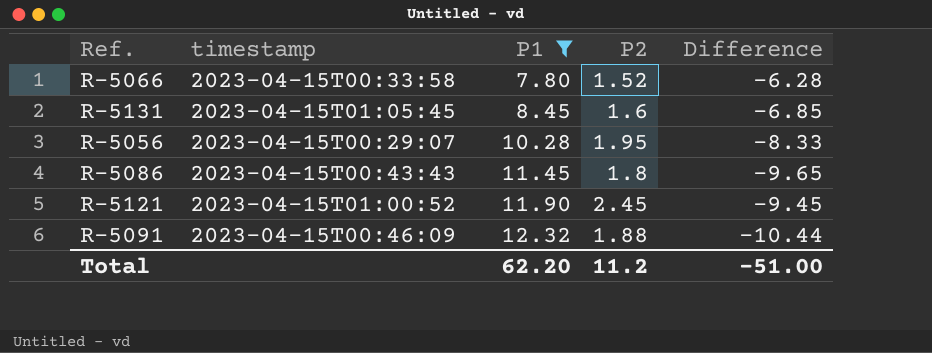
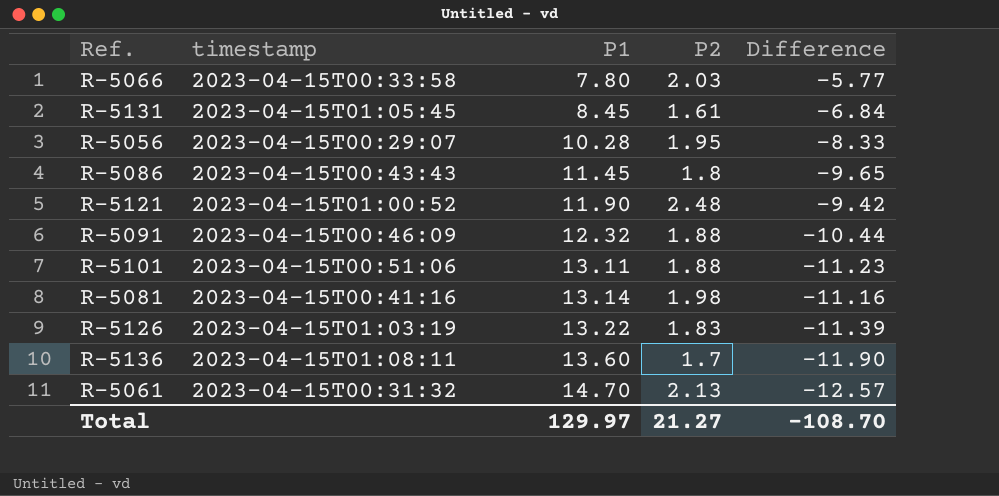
filter: P1 <= 12.32 -> none
R-5066 | P2: 1.52 -> 2.03
R-5066 | Difference: -6.28 -> -5.77
R-5131 | P2: 1.6 -> 1.61
R-5131 | Difference: -6.85 -> -6.84
R-5121 | P2: 2.45 -> 2.48
R-5121 | Difference: -9.45 -> -9.42
Total | P1: 62.20 -> 129.97
Total | P2: 11.2 -> 21.27
Total | Difference: -51.00 -> -108.70

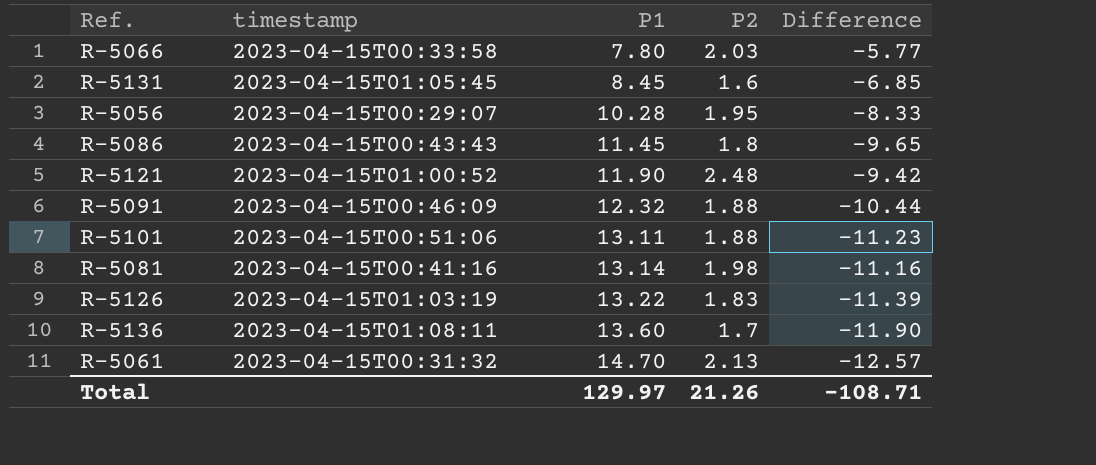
R-5131 | P2: 1.61 -> 1.6
R-5131 | Difference: -6.84 -> -6.85
Total | P2: 21.27 -> 21.26
Total | Difference: -108.70 -> -108.71

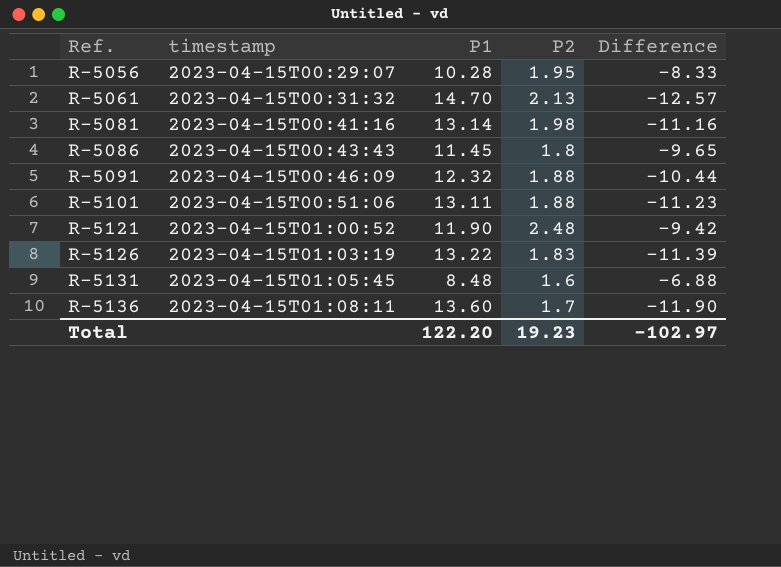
row order: P1 ascending -> Ref. ascending
row R-5066: 2023-04-15T00:33:58 | 7.80 | 2.03 | -5.77 -> none
R-5131 | P1: 8.45 -> 8.48
R-5131 | Difference: -6.85 -> -6.88
Total | P1: 129.97 -> 122.20
Total | P2: 21.26 -> 19.23
Total | Difference: -108.71 -> -102.97

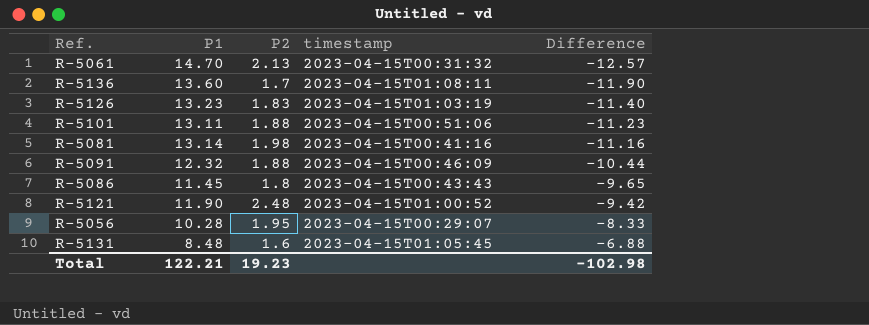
row order: Ref. ascending -> Difference ascending
column timestamp | position: 2 -> 4
R-5126 | P1: 13.22 -> 13.23
R-5126 | Difference: -11.39 -> -11.40
Total | P1: 122.20 -> 122.21
Total | Difference: -102.97 -> -102.98

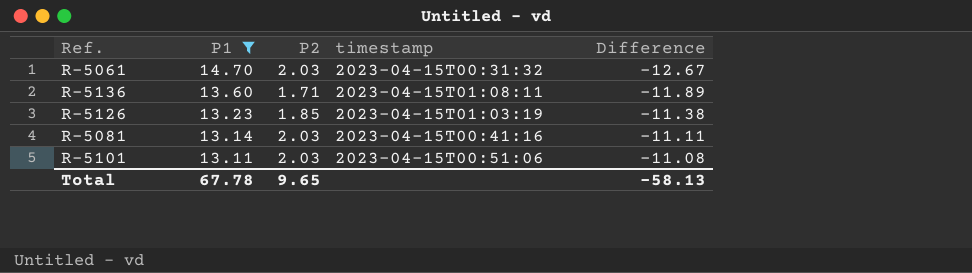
filter: none -> P1 >= 13.11
row order: Difference ascending -> P1 descending
R-5061 | P2: 2.13 -> 2.03
R-5061 | Difference: -12.57 -> -12.67
R-5136 | P2: 1.7 -> 1.71
R-5136 | Difference: -11.90 -> -11.89
R-5126 | P2: 1.83 -> 1.85
R-5126 | Difference: -11.40 -> -11.38
R-5081 | P2: 1.98 -> 2.03
R-5081 | Difference: -11.16 -> -11.11
R-5101 | P2: 1.88 -> 2.03
R-5101 | Difference: -11.23 -> -11.08
Total | P1: 122.21 -> 67.78
Total | P2: 19.23 -> 9.65
Total | Difference: -102.98 -> -58.13

